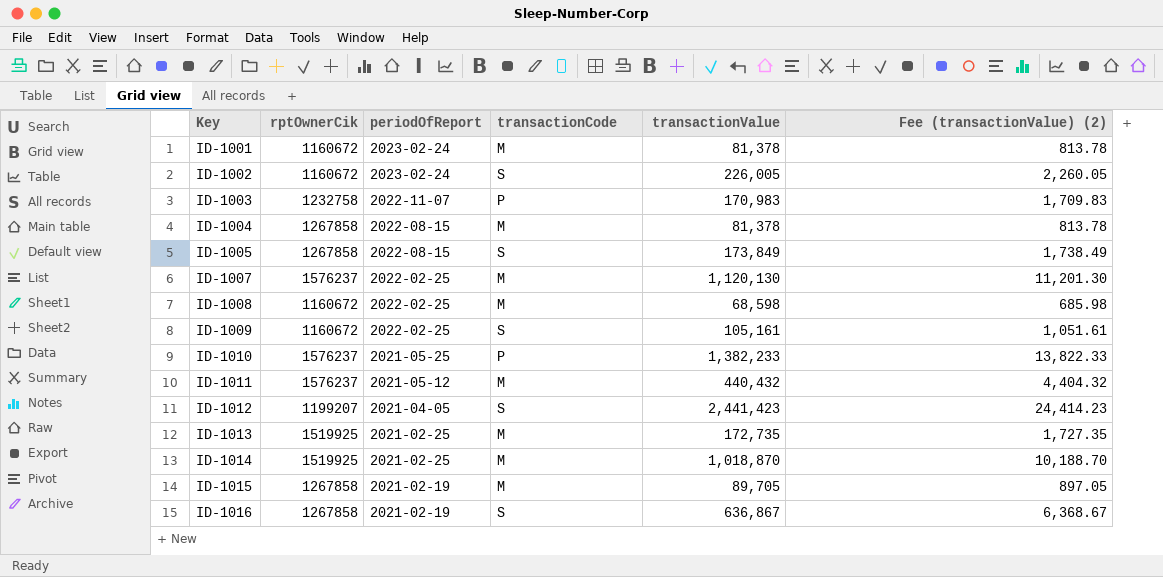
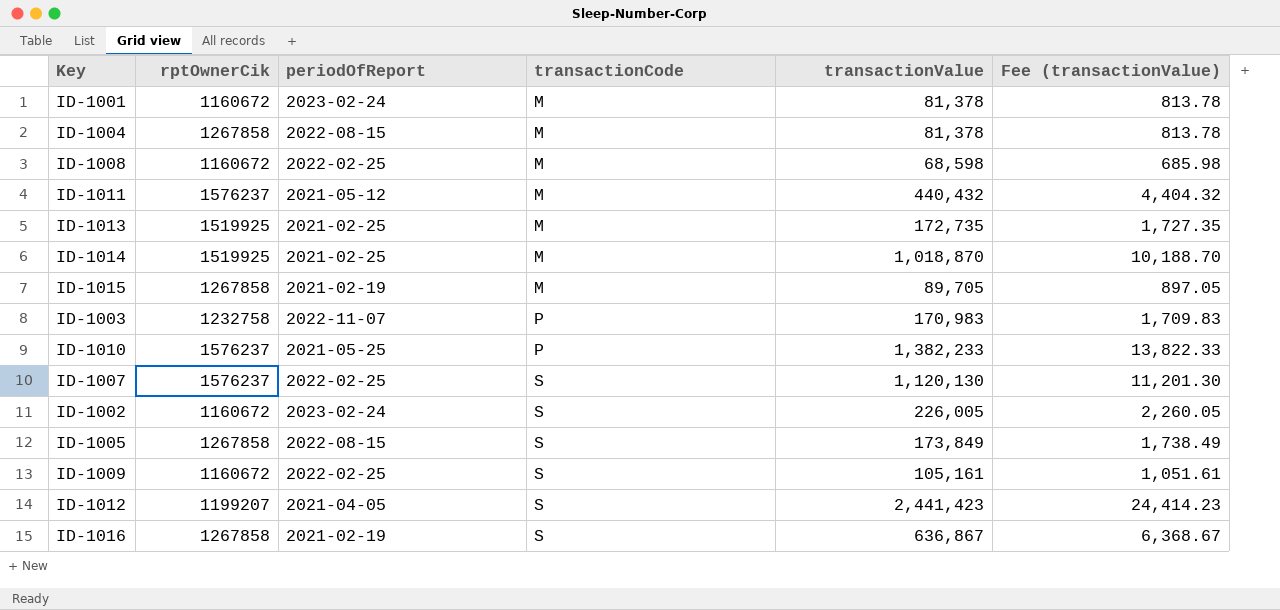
row order: Key ascending -> transactionCode ascending
column name: Fee (transactionValue) (2) -> Fee (transactionValue)
ID-1007 | transactionCode: M -> S

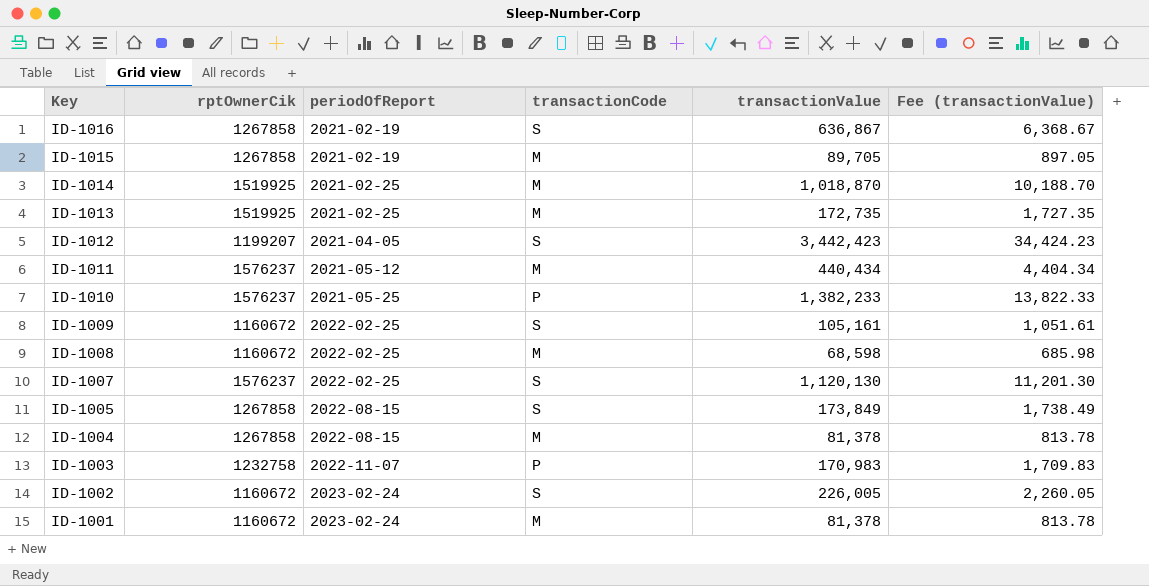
row order: transactionCode ascending -> Key descending
ID-1012 | transactionValue: 2,441,423 -> 3,442,423
ID-1012 | Fee (transactionValue): 24,414.23 -> 34,424.23
ID-1011 | transactionValue: 440,432 -> 440,434
ID-1011 | Fee (transactionValue): 4,404.32 -> 4,404.34

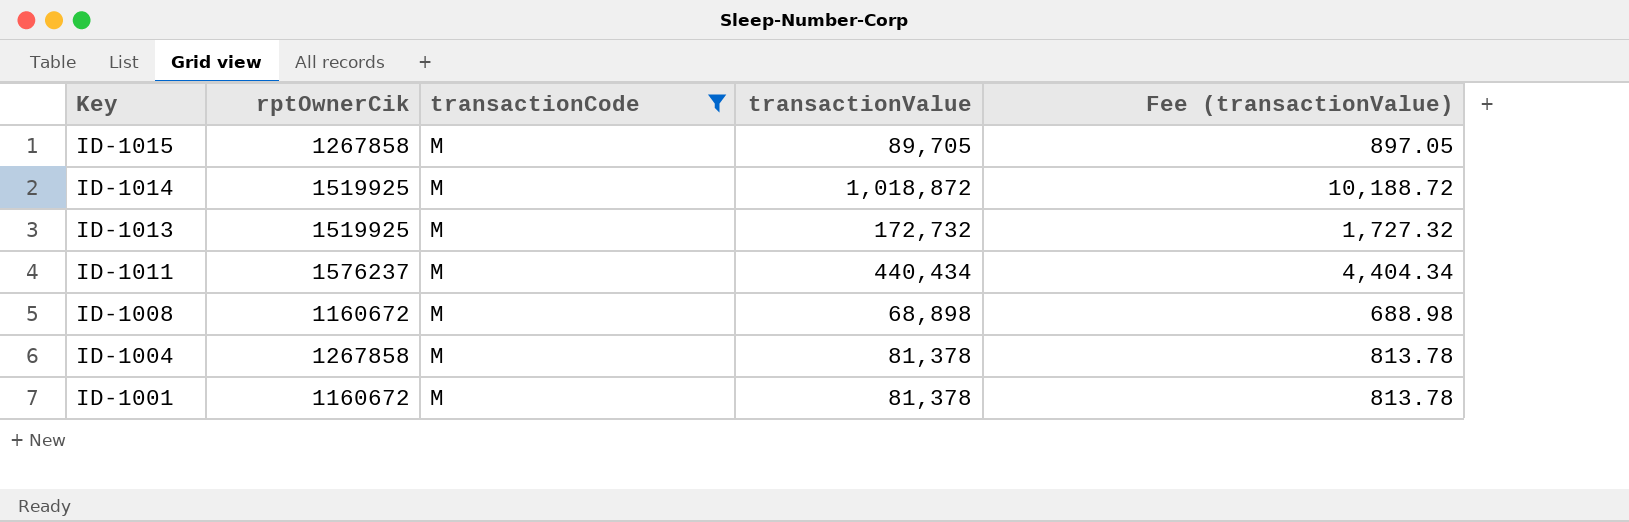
filter: none -> transactionCode = M
column periodOfReport | position: 3 -> none
ID-1014 | transactionValue: 1,018,870 -> 1,018,872
ID-1014 | Fee (transactionValue): 10,188.70 -> 10,188.72
ID-1013 | transactionValue: 172,735 -> 172,732
ID-1013 | Fee (transactionValue): 1,727.35 -> 1,727.32
ID-1008 | transactionValue: 68,598 -> 68,898
ID-1008 | Fee (transactionValue): 685.98 -> 688.98

